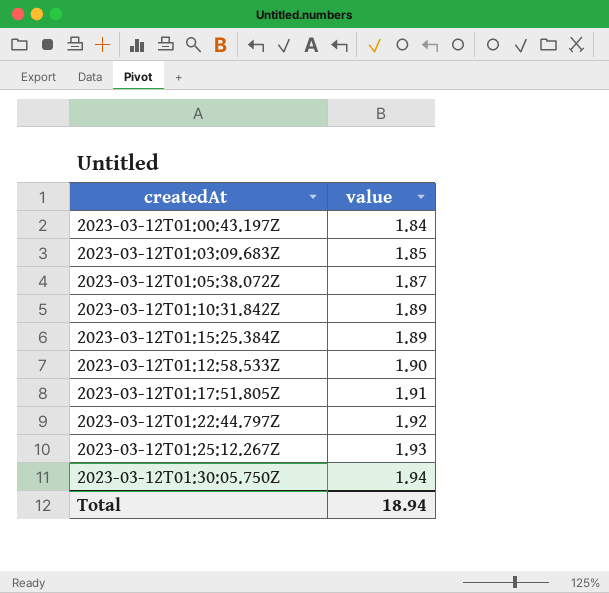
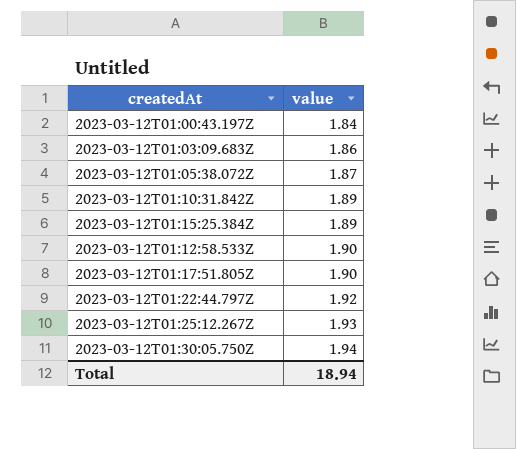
2023-03-12T01:03:09.683Z | value: 1.85 -> 1.86
2023-03-12T01:17:51.805Z | value: 1.91 -> 1.90

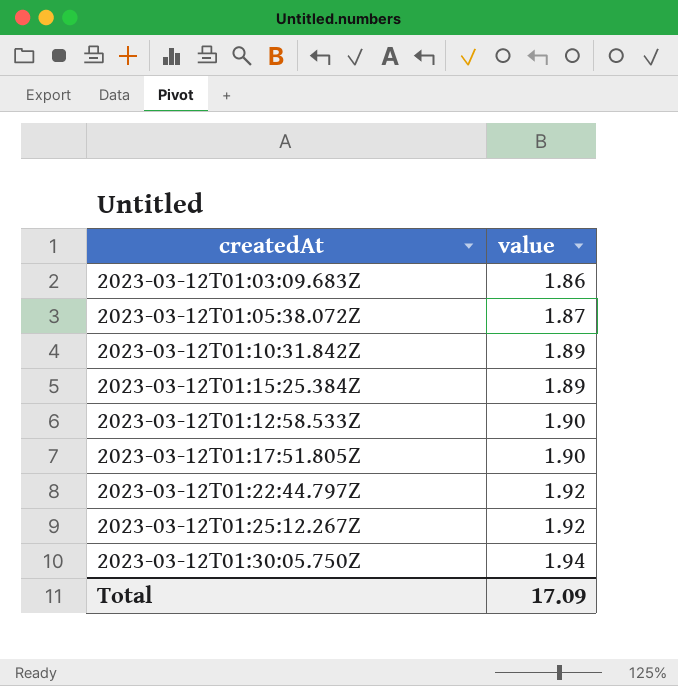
row 2023-03-12T01:00:43.197Z: 1.84 -> none
2023-03-12T01:25:12.267Z | value: 1.93 -> 1.92
Total | value: 18.94 -> 17.09

